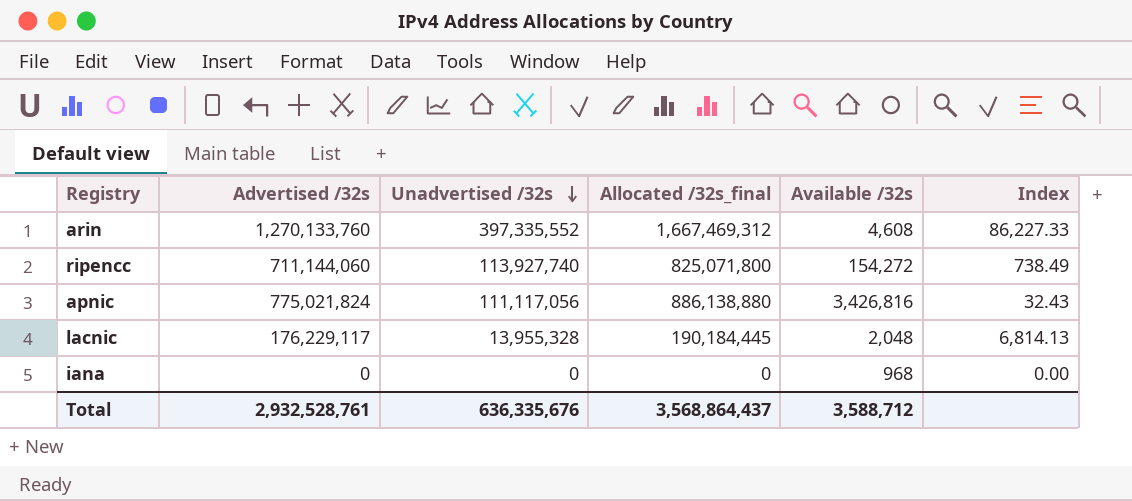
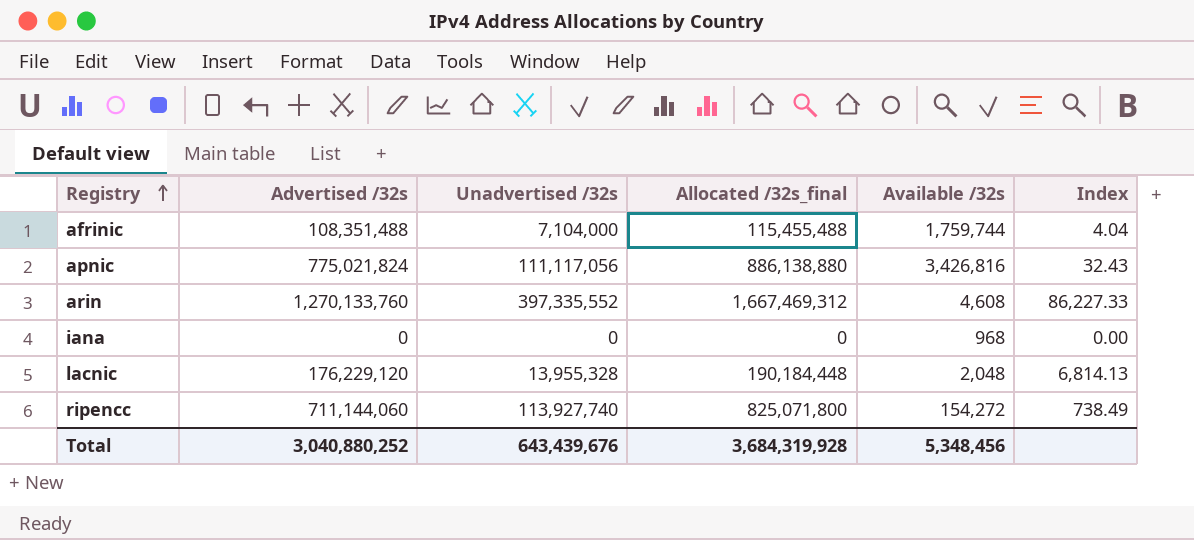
row order: Unadvertised /32s descending -> Registry ascending
row afrinic: none -> 108,351,488 | 7,104,000 | 115,455,488 | 1,759,744 | 4.04
lacnic | Advertised /32s: 176,229,117 -> 176,229,120
lacnic | Allocated /32s_final: 190,184,445 -> 190,184,448
Total | Advertised /32s: 2,932,528,761 -> 3,040,880,252
Total | Unadvertised /32s: 636,335,676 -> 643,439,676
Total | Allocated /32s_final: 3,568,864,437 -> 3,684,319,928
Total | Available /32s: 3,588,712 -> 5,348,456

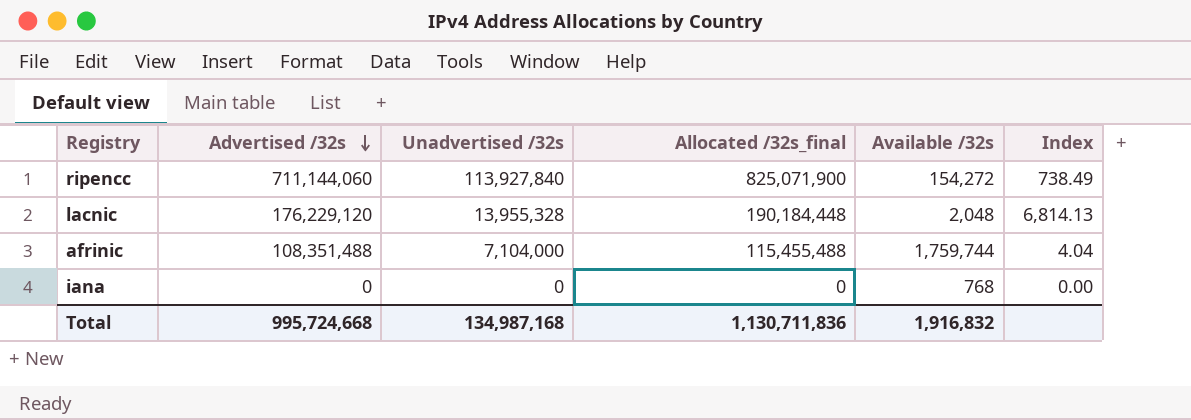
row order: Registry ascending -> Advertised /32s descending
row apnic: 775,021,824 | 111,117,056 | 886,138,880 | 3,426,816 | 32.43 -> none
row arin: 1,270,133,760 | 397,335,552 | 1,667,469,312 | 4,608 | 86,227.33 -> none
ripencc | Unadvertised /32s: 113,927,740 -> 113,927,840
ripencc | Allocated /32s_final: 825,071,800 -> 825,071,900
iana | Available /32s: 968 -> 768
Total | Advertised /32s: 3,040,880,252 -> 995,724,668
Total | Unadvertised /32s: 643,439,676 -> 134,987,168
Total | Allocated /32s_final: 3,684,319,928 -> 1,130,711,836
Total | Available /32s: 5,348,456 -> 1,916,832

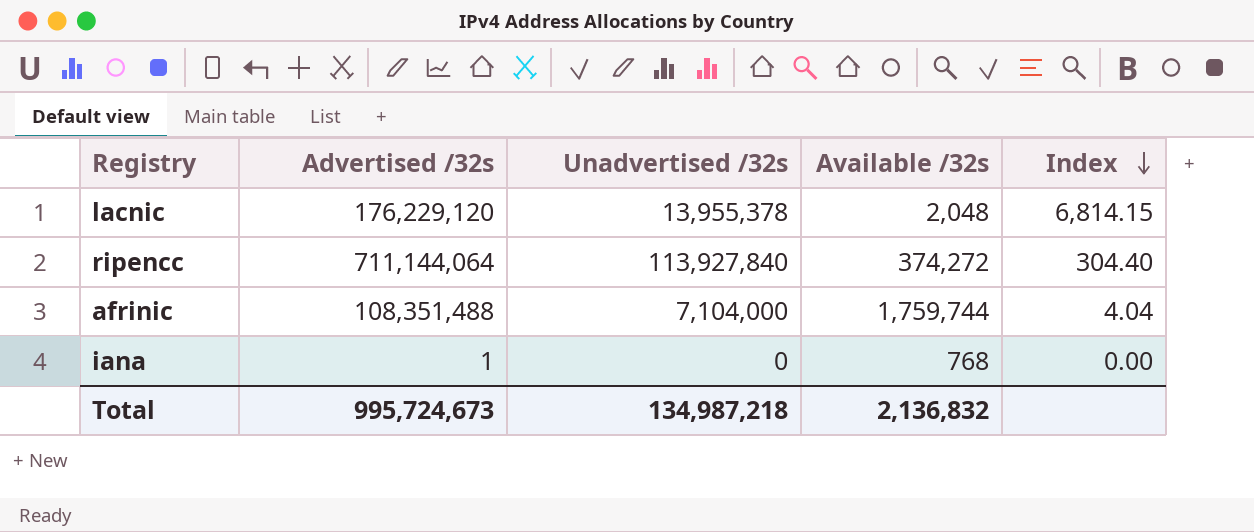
row order: Advertised /32s descending -> Index descending
column Allocated /32s_final | formula: [Advertised /32s] + [Unadvertised /32s] -> none
lacnic | Unadvertised /32s: 13,955,328 -> 13,955,378
lacnic | Index: 6,814.13 -> 6,814.15
ripencc | Advertised /32s: 711,144,060 -> 711,144,064
ripencc | Available /32s: 154,272 -> 374,272
ripencc | Index: 738.49 -> 304.40
iana | Advertised /32s: 0 -> 1
Total | Advertised /32s: 995,724,668 -> 995,724,673
Total | Unadvertised /32s: 134,987,168 -> 134,987,218
Total | Available /32s: 1,916,832 -> 2,136,832

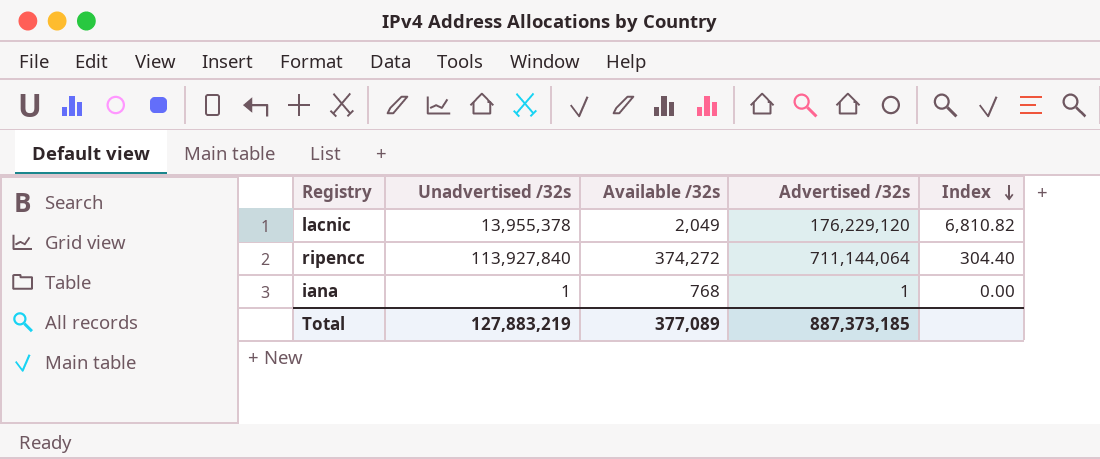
column Advertised /32s | position: 2 -> 4
row afrinic: 108,351,488 | 7,104,000 | 1,759,744 | 4.04 -> none
lacnic | Available /32s: 2,048 -> 2,049
lacnic | Index: 6,814.15 -> 6,810.82
iana | Unadvertised /32s: 0 -> 1
Total | Unadvertised /32s: 134,987,218 -> 127,883,219
Total | Available /32s: 2,136,832 -> 377,089
Total | Advertised /32s: 995,724,673 -> 887,373,185

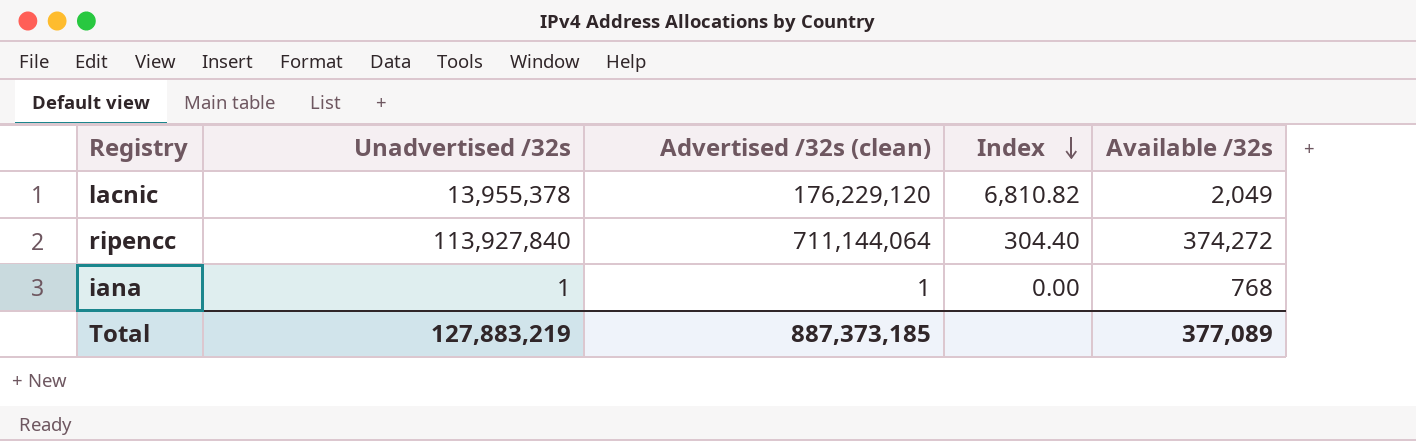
column name: Advertised /32s -> Advertised /32s (clean)
column Available /32s | position: 3 -> 5

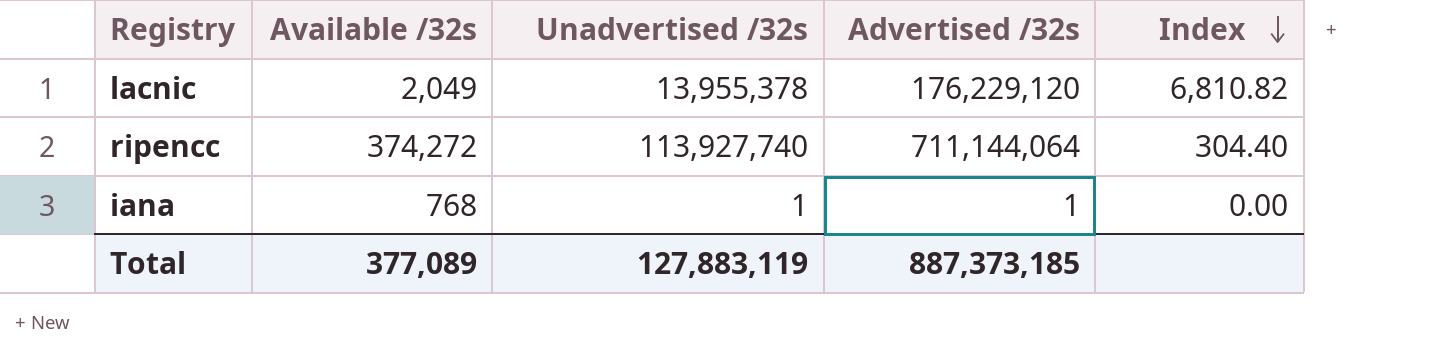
column Available /32s | position: 5 -> 2
column name: Advertised /32s (clean) -> Advertised /32s
ripencc | Unadvertised /32s: 113,927,840 -> 113,927,740
Total | Unadvertised /32s: 127,883,219 -> 127,883,119

